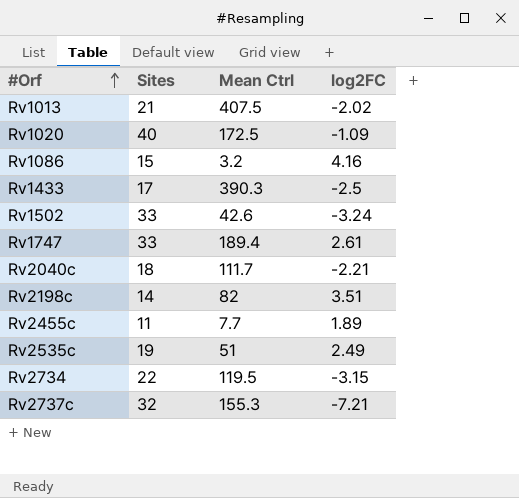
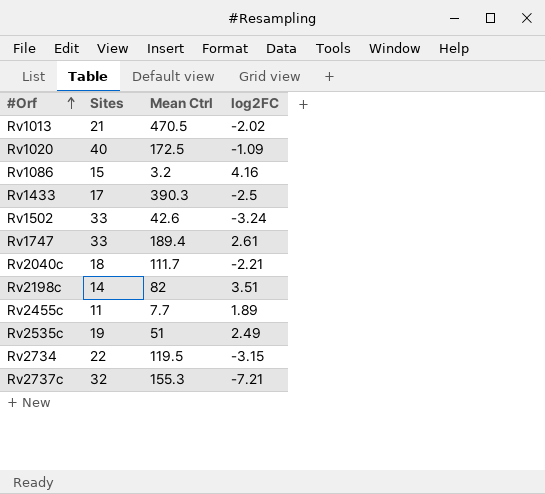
Rv1013 | Mean Ctrl: 407.5 -> 470.5

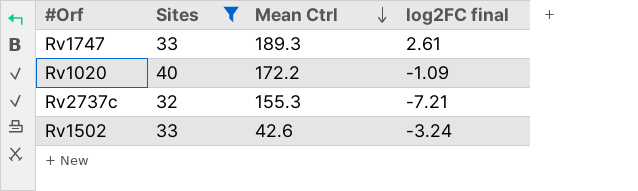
filter: none -> Sites >= 32
row order: #Orf ascending -> Mean Ctrl descending
column name: log2FC -> log2FC final
Rv1747 | Mean Ctrl: 189.4 -> 189.3
Rv1020 | Mean Ctrl: 172.5 -> 172.2

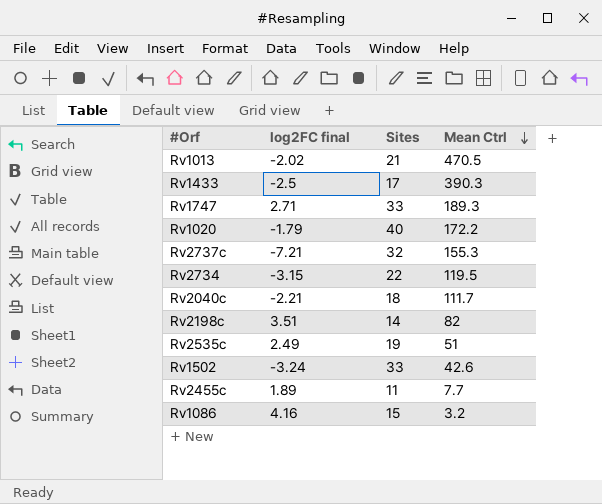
filter: Sites >= 32 -> none
column log2FC final | position: 4 -> 2
Rv1747 | log2FC final: 2.61 -> 2.71
Rv1020 | log2FC final: -1.09 -> -1.79

